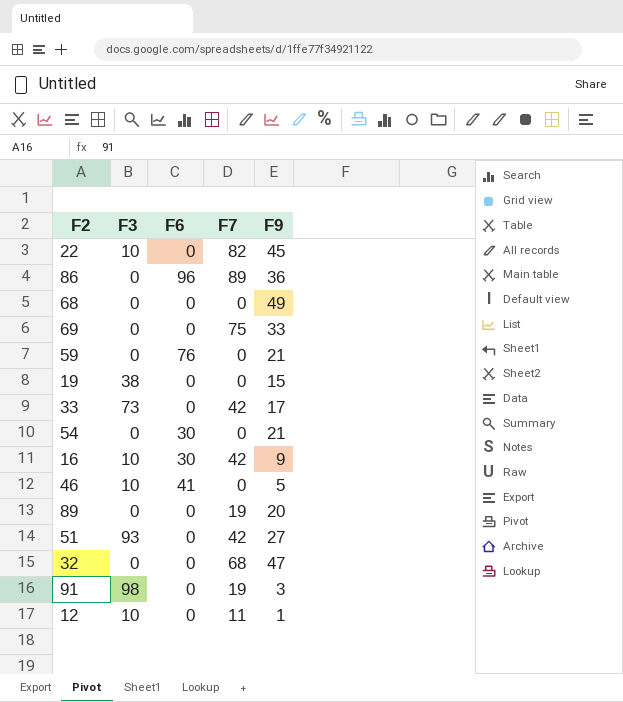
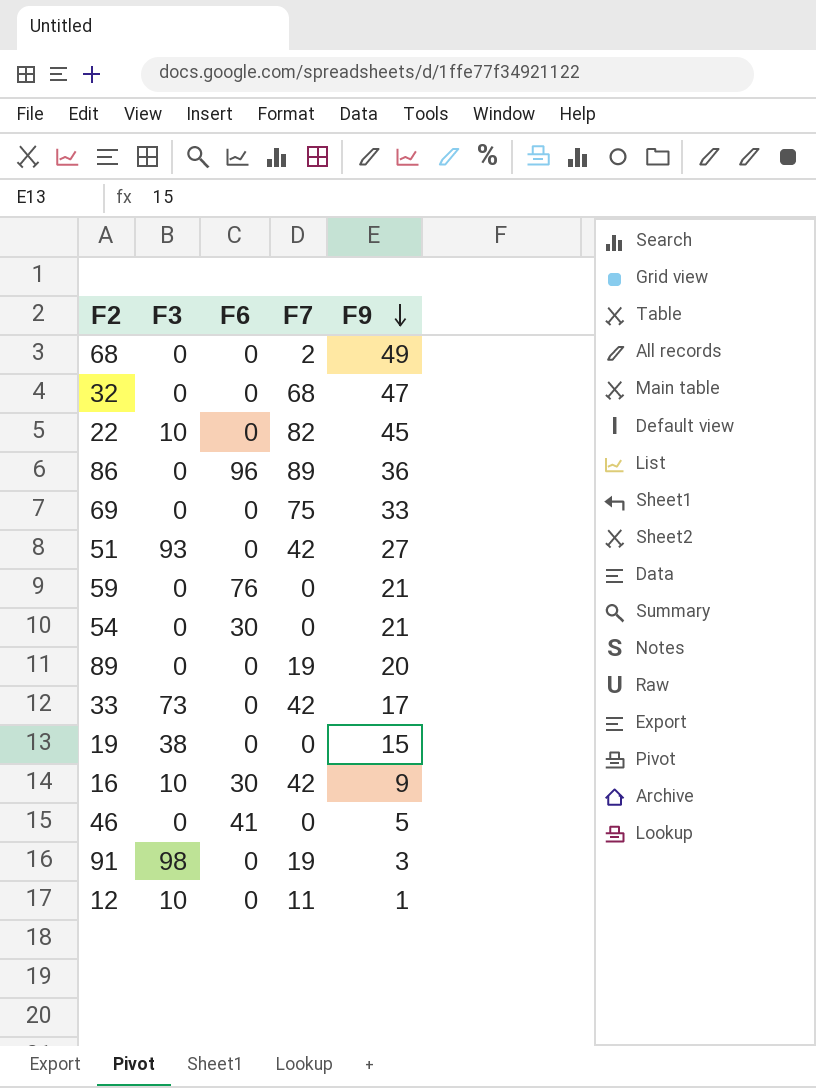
row order: none -> F9 descending
68 | F7: 0 -> 2
46 | F3: 10 -> 0

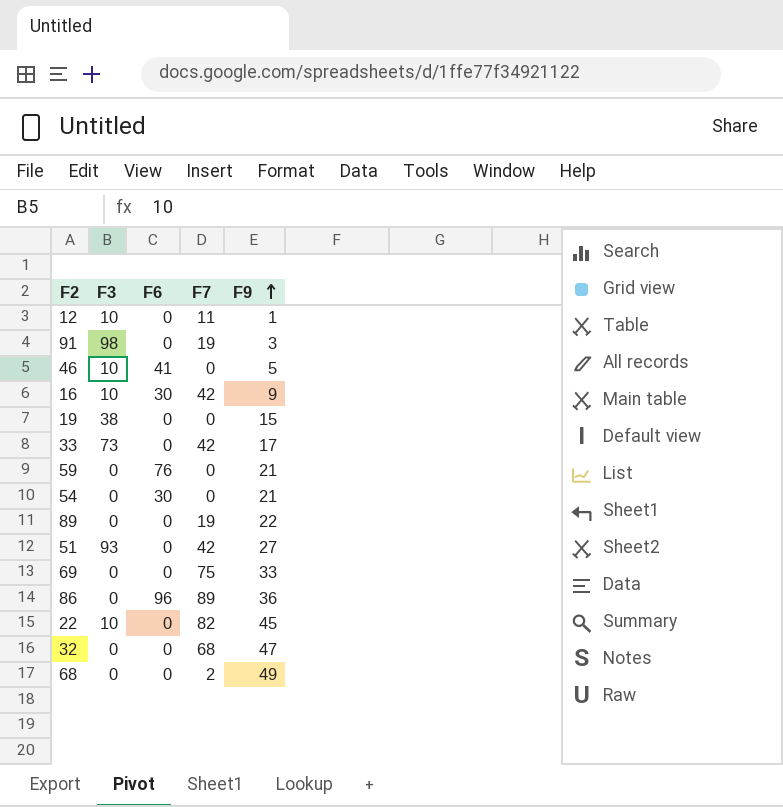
row order: F9 descending -> F9 ascending
46 | F3: 0 -> 10
89 | F9: 20 -> 22

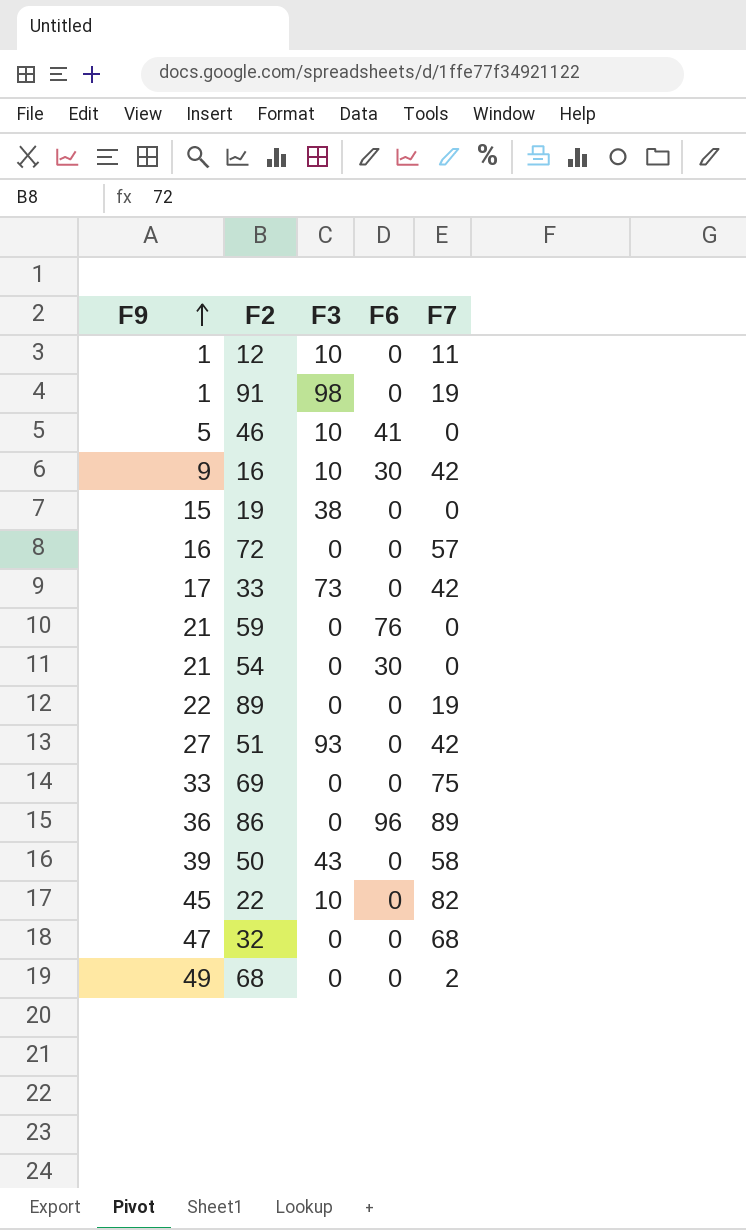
column F9 | position: 5 -> 1
91 | F9: 3 -> 1
row 72: none -> 16 | 0 | 0 | 57
row 50: none -> 39 | 43 | 0 | 58

